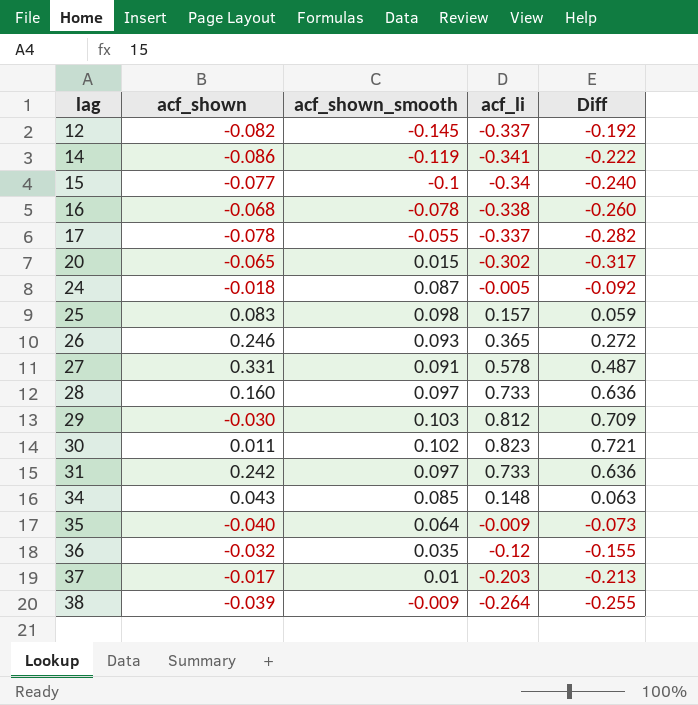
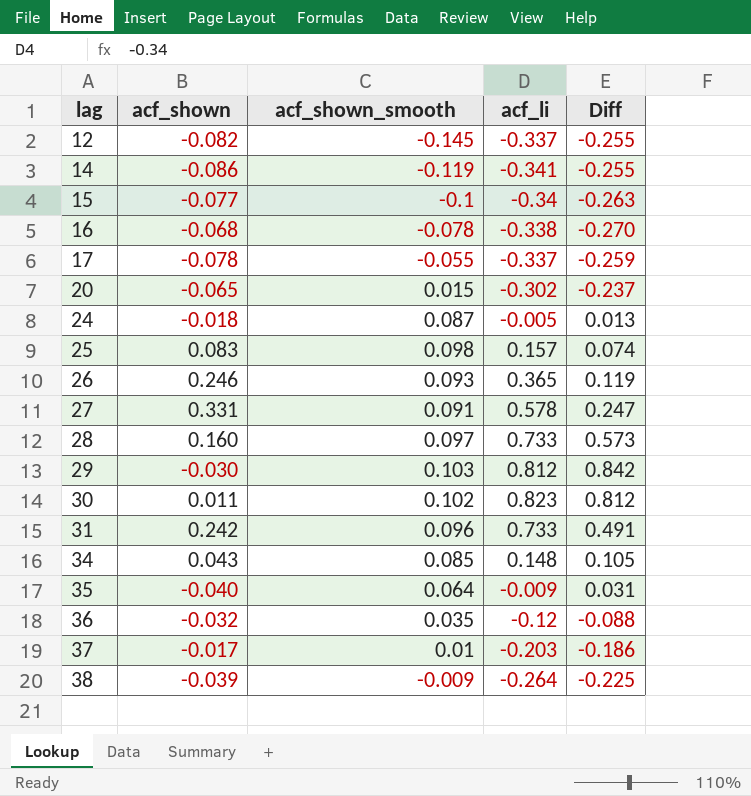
column Diff | formula: [acf_li] - [acf_shown_smooth] -> [acf_li] - [acf_shown]
31 | acf_shown_smooth: 0.097 -> 0.096

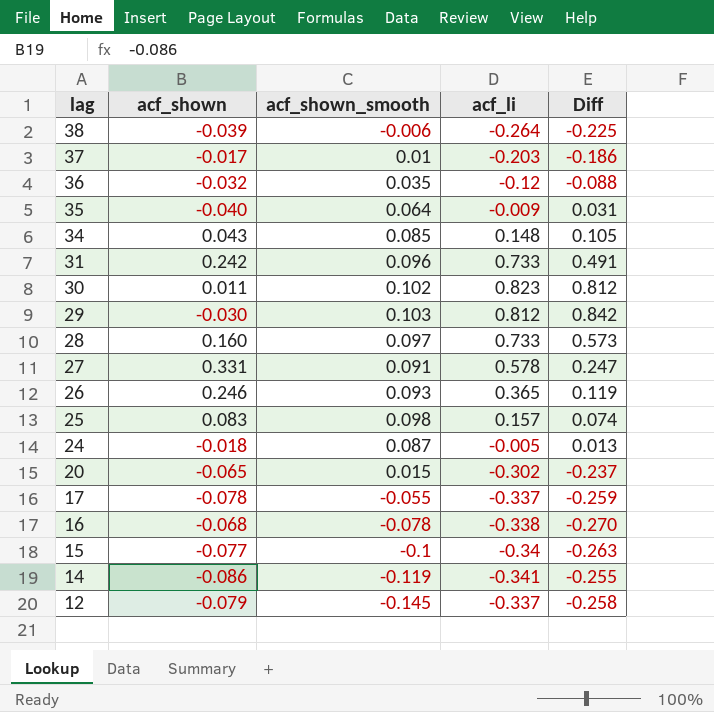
row order: lag ascending -> lag descending
38 | acf_shown_smooth: -0.009 -> -0.006
12 | acf_shown: -0.082 -> -0.079
12 | Diff: -0.255 -> -0.258

